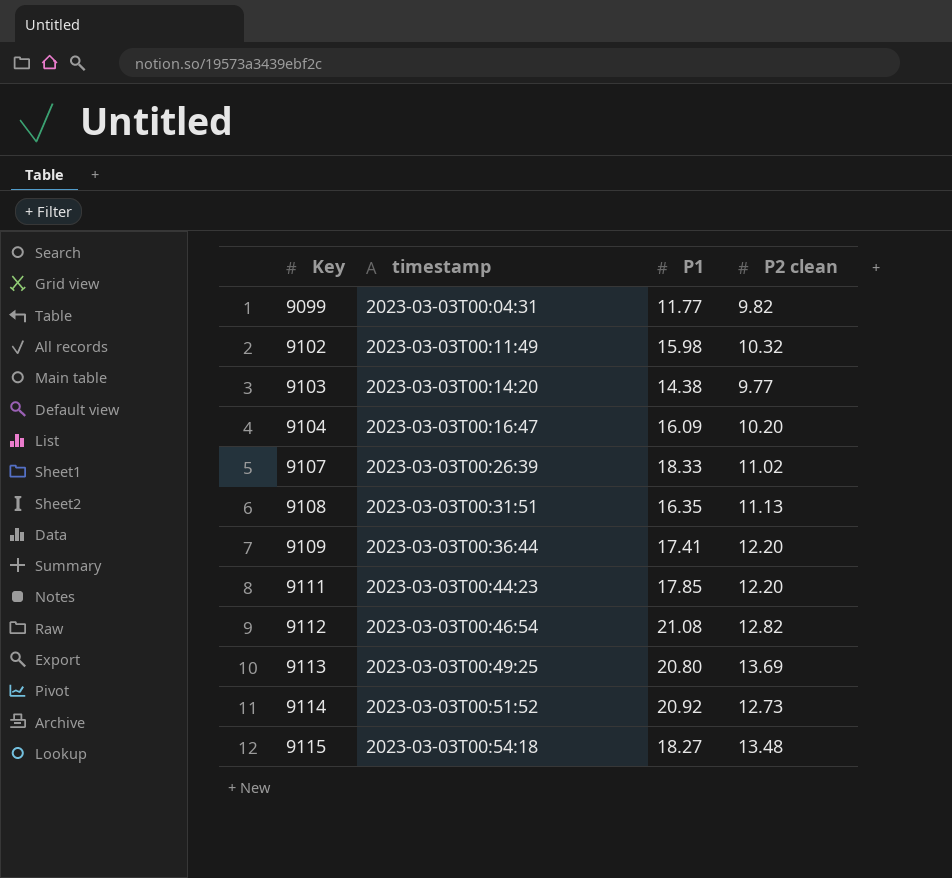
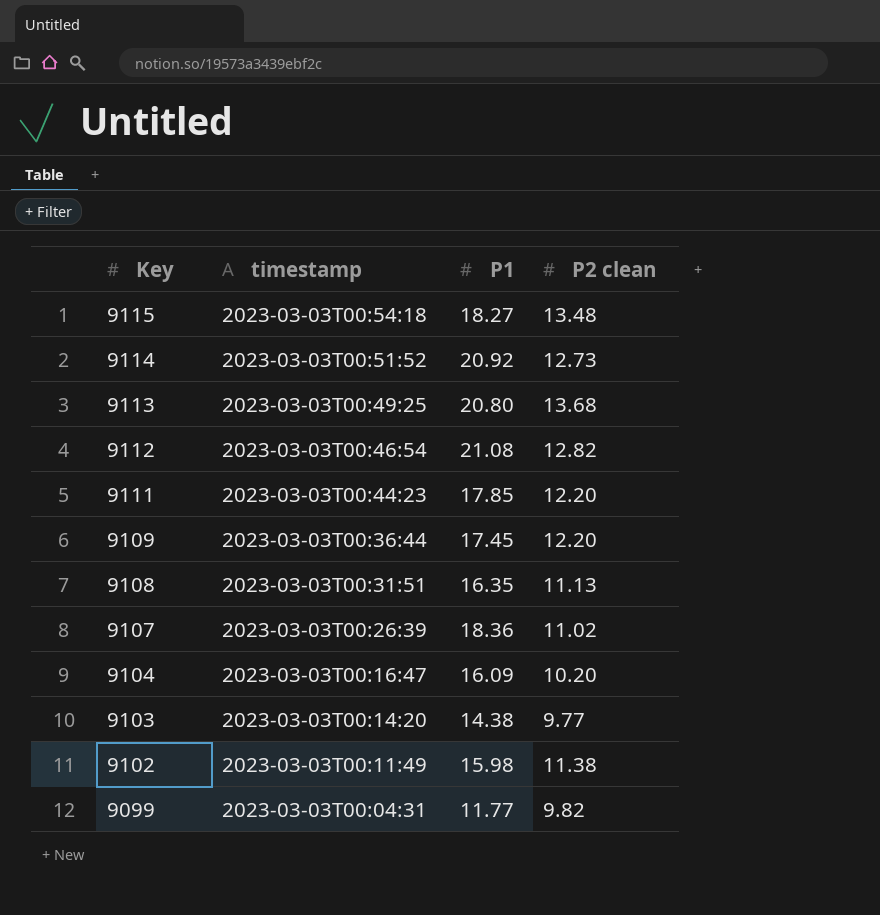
row order: Key ascending -> Key descending
9113 | P2 clean: 13.69 -> 13.68
9109 | P1: 17.41 -> 17.45
9107 | P1: 18.33 -> 18.36
9102 | P2 clean: 10.32 -> 11.38

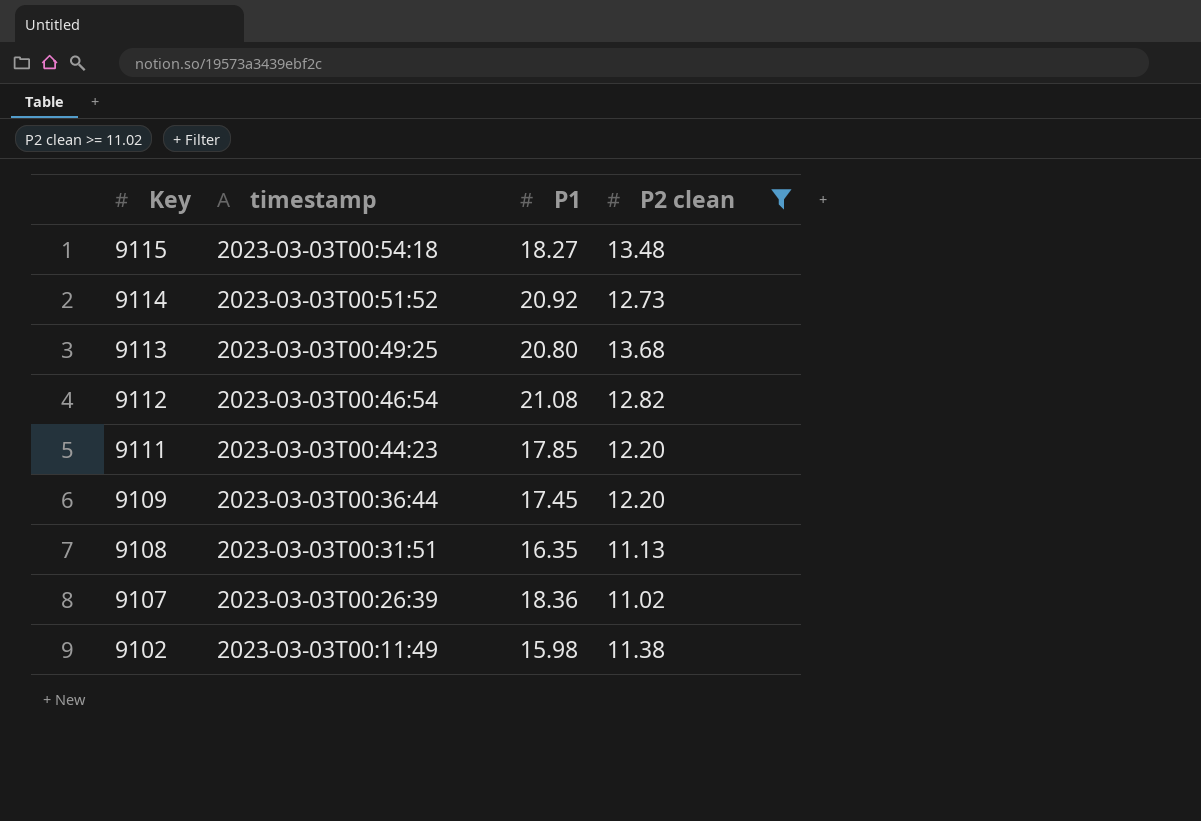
filter: none -> P2 clean >= 11.02

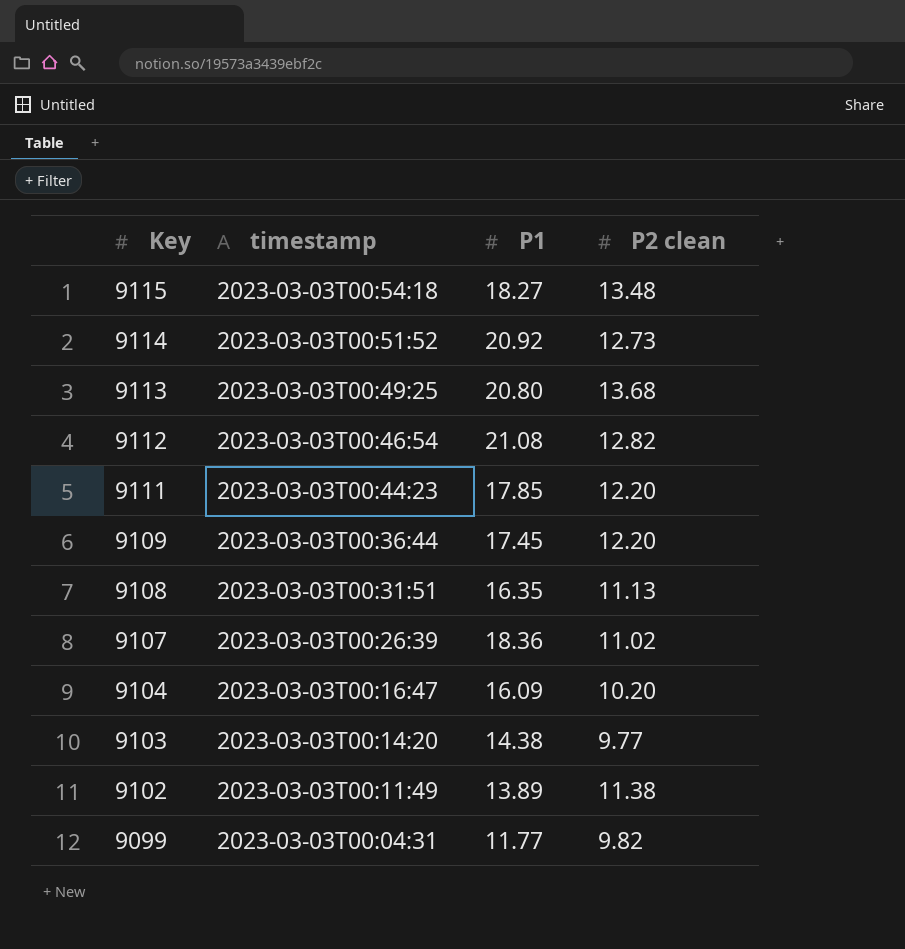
filter: P2 clean >= 11.02 -> none
9102 | P1: 15.98 -> 13.89

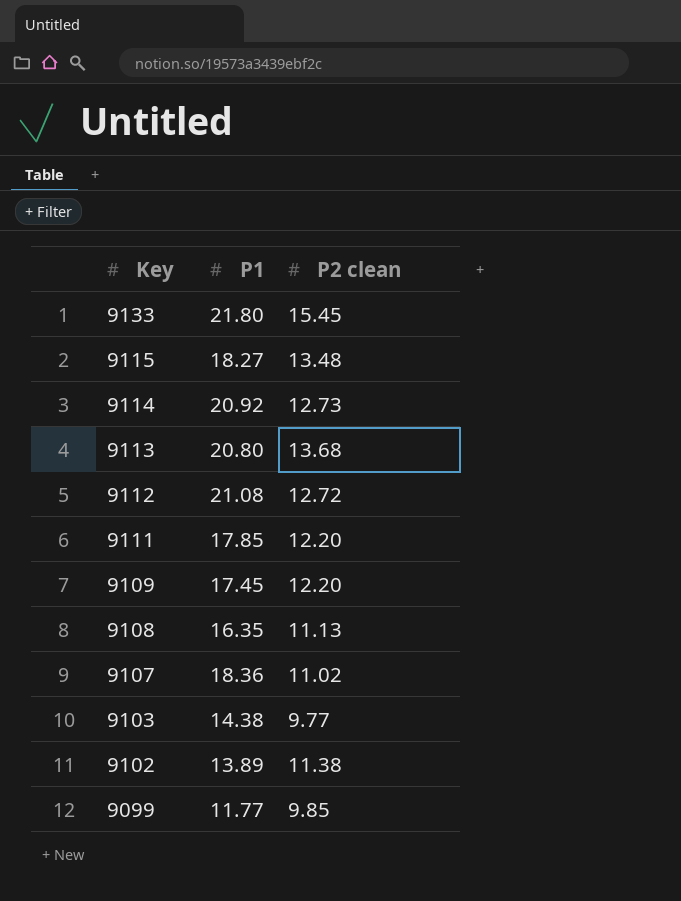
column timestamp | position: 2 -> none
row 9104: 2023-03-03T00:16:47 | 16.09 | 10.20 -> none
row 9133: none -> 21.80 | 15.45
9112 | P2 clean: 12.82 -> 12.72
9099 | P2 clean: 9.82 -> 9.85

